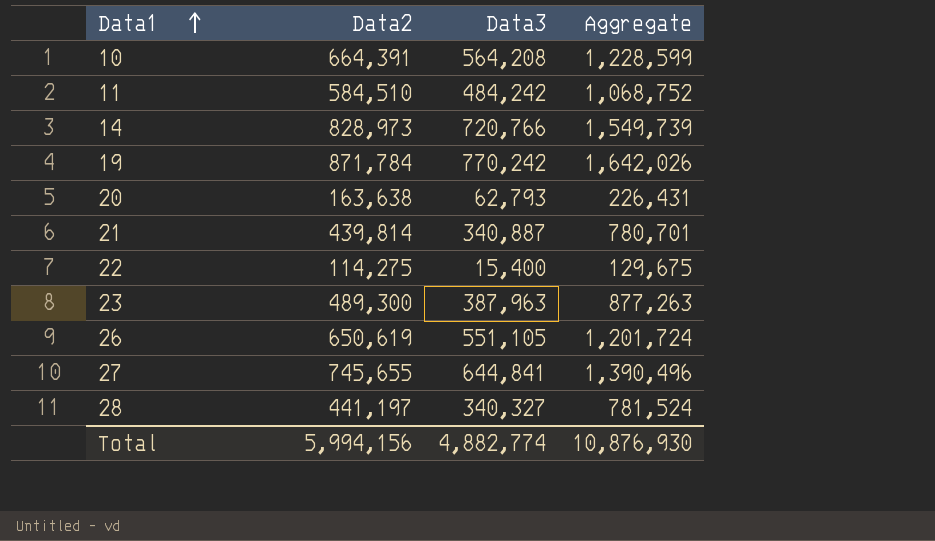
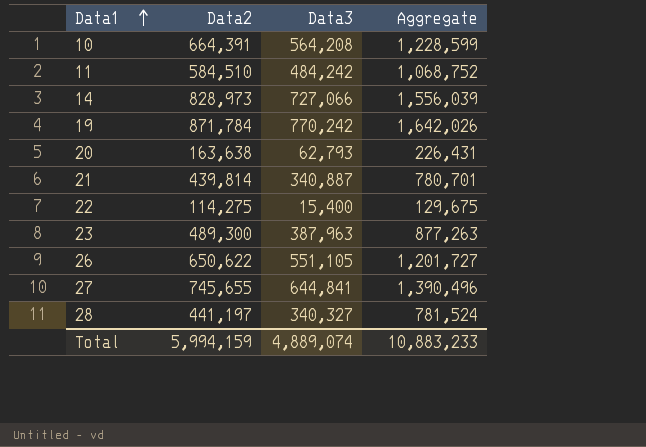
14 | Data3: 720,766 -> 727,066
14 | Aggregate: 1,549,739 -> 1,556,039
26 | Data2: 650,619 -> 650,622
26 | Aggregate: 1,201,724 -> 1,201,727
Total | Data2: 5,994,156 -> 5,994,159
Total | Data3: 4,882,774 -> 4,889,074
Total | Aggregate: 10,876,930 -> 10,883,233

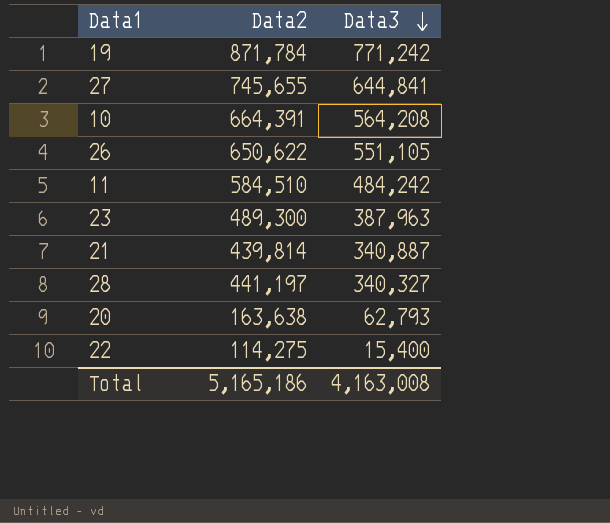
row order: Data1 ascending -> Data3 descending
column Aggregate | formula: [Data2] + [Data3] -> none
row 14: 828,973 | 727,066 | 1,556,039 -> none
19 | Data3: 770,242 -> 771,242
Total | Data2: 5,994,159 -> 5,165,186
Total | Data3: 4,889,074 -> 4,163,008

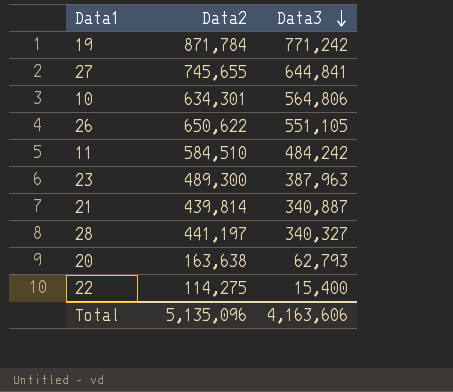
10 | Data2: 664,391 -> 634,301
10 | Data3: 564,208 -> 564,806
Total | Data2: 5,165,186 -> 5,135,096
Total | Data3: 4,163,008 -> 4,163,606

